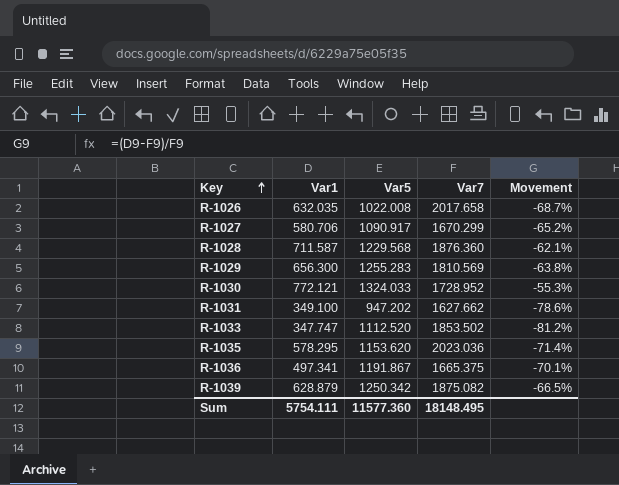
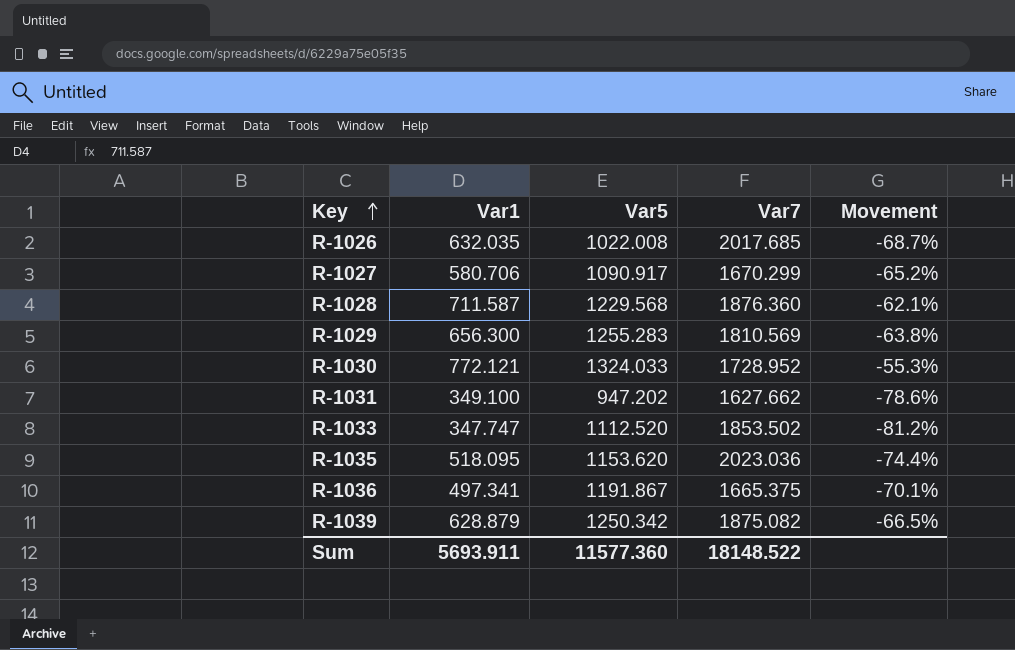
R-1026 | Var7: 2017.658 -> 2017.685
R-1035 | Var1: 578.295 -> 518.095
R-1035 | Movement: -71.4% -> -74.4%
Sum | Var1: 5754.111 -> 5693.911
Sum | Var7: 18148.495 -> 18148.522

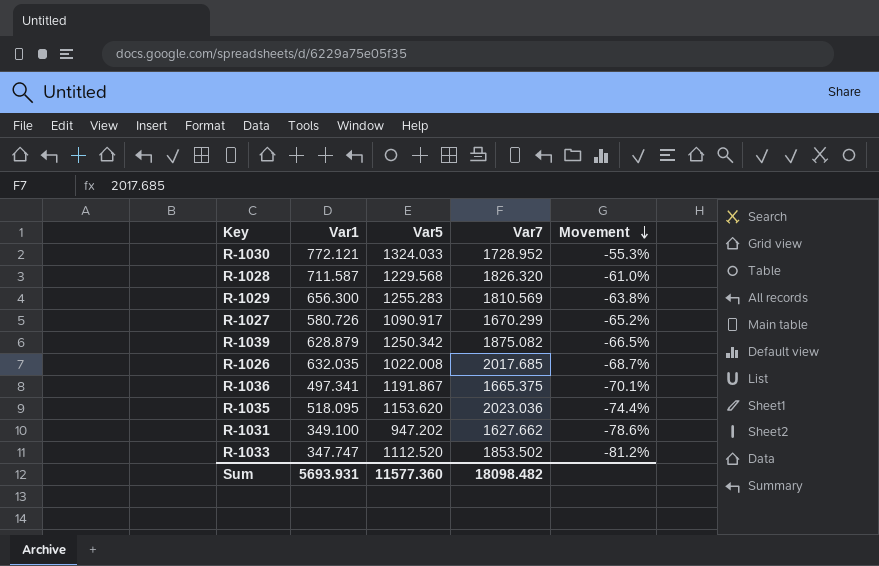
row order: Key ascending -> Movement descending
R-1028 | Var7: 1876.360 -> 1826.320
R-1028 | Movement: -62.1% -> -61.0%
R-1027 | Var1: 580.706 -> 580.726
Sum | Var1: 5693.911 -> 5693.931
Sum | Var7: 18148.522 -> 18098.482

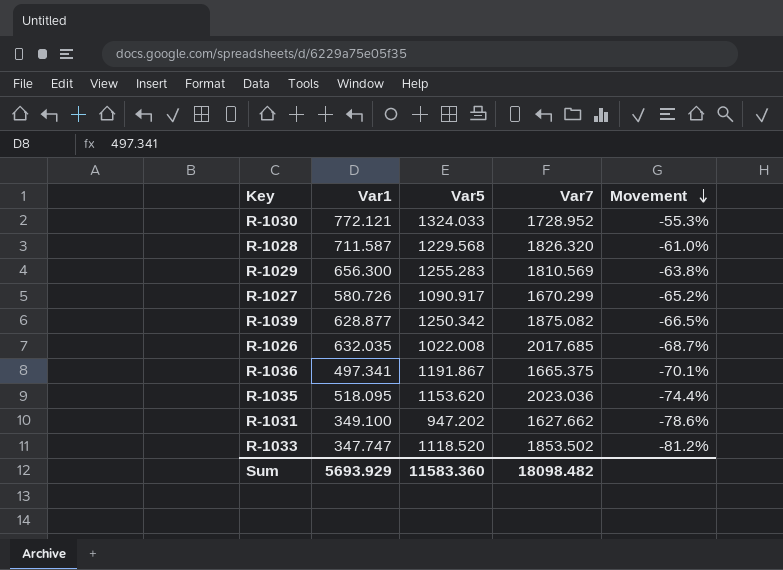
R-1039 | Var1: 628.879 -> 628.877
R-1033 | Var5: 1112.520 -> 1118.520
Sum | Var1: 5693.931 -> 5693.929
Sum | Var5: 11577.360 -> 11583.360

